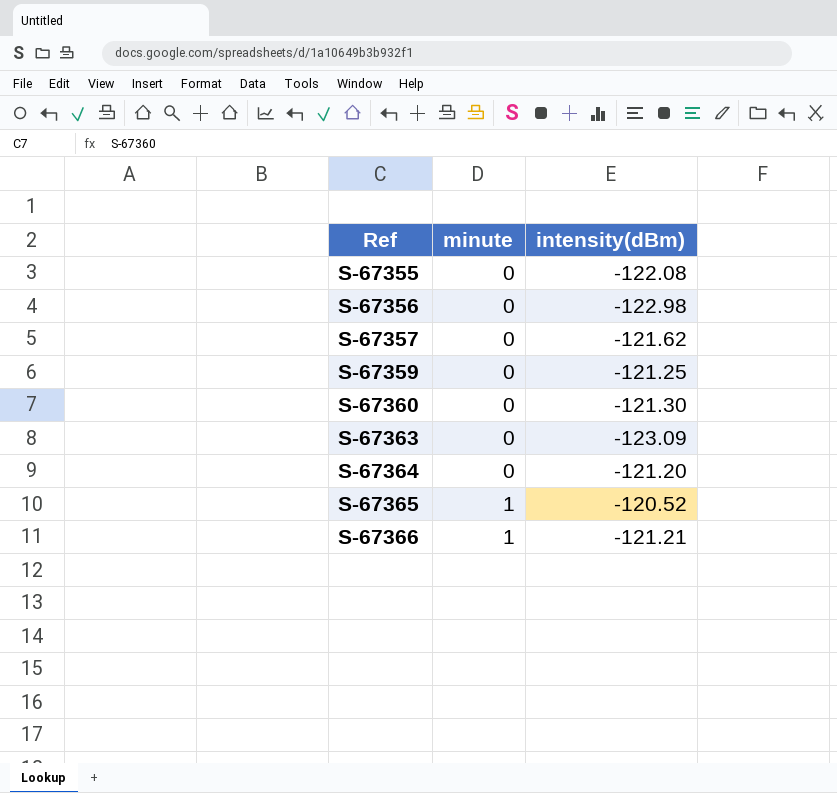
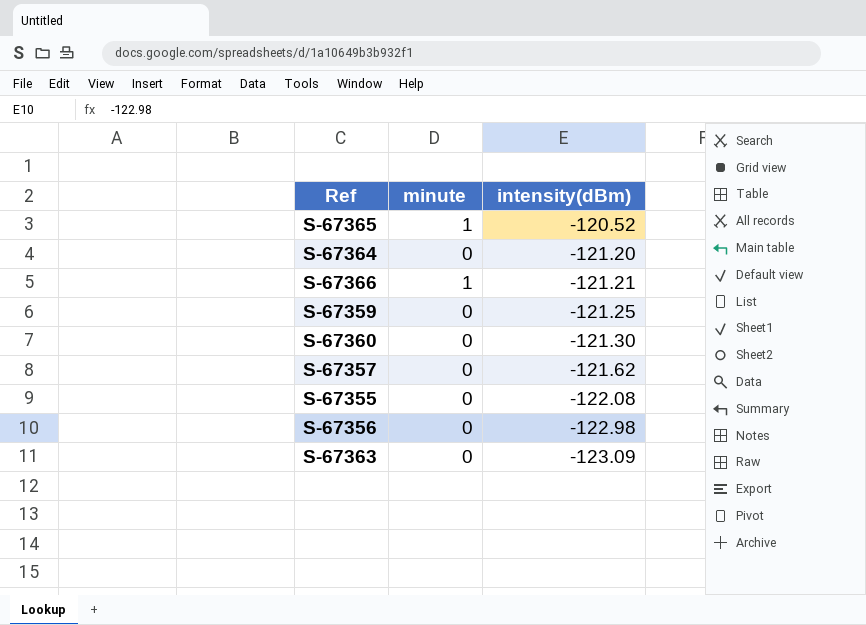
row order: Ref ascending -> intensity(dBm) descending

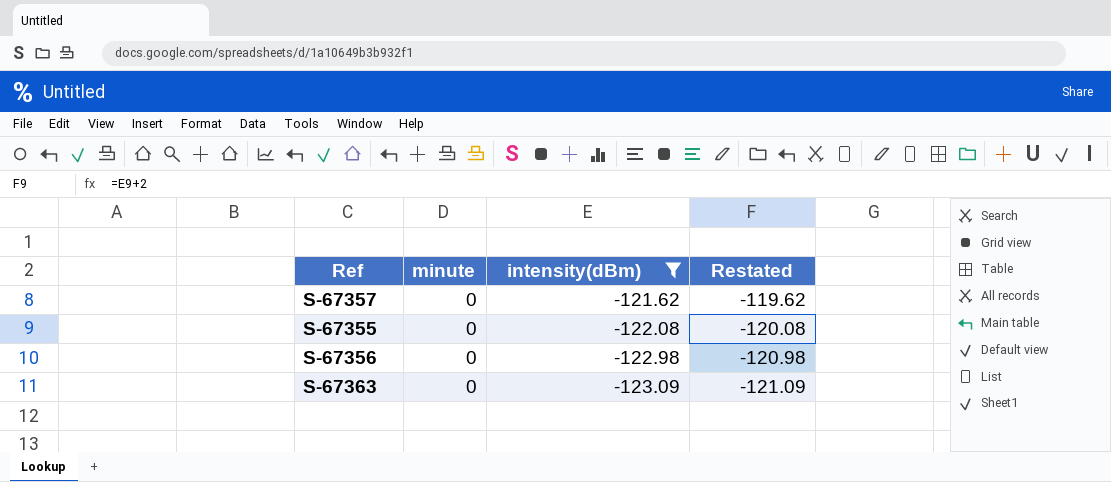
filter: none -> intensity(dBm) <= -121.62
column Restated | formula: none -> [intensity(dBm)] + 2

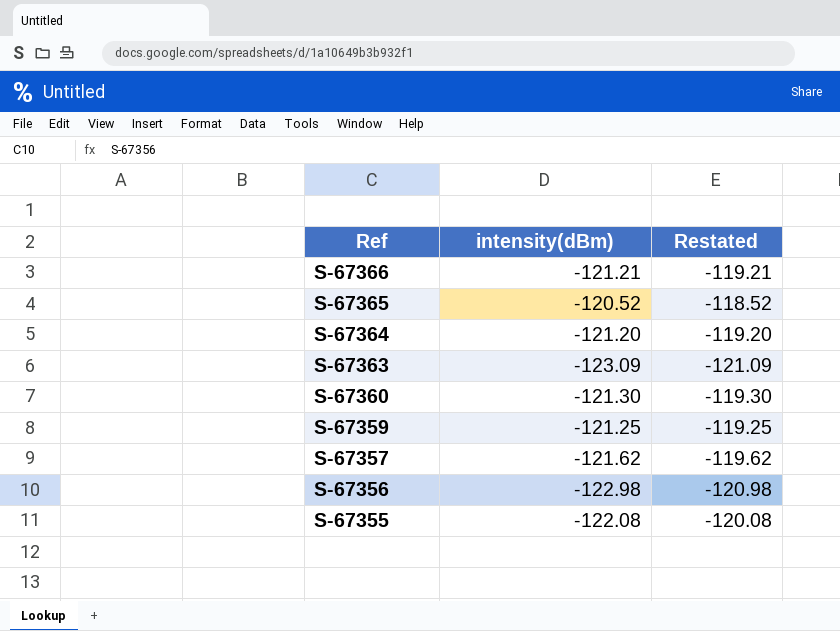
filter: intensity(dBm) <= -121.62 -> none
row order: intensity(dBm) descending -> Ref descending
column minute | position: 2 -> none

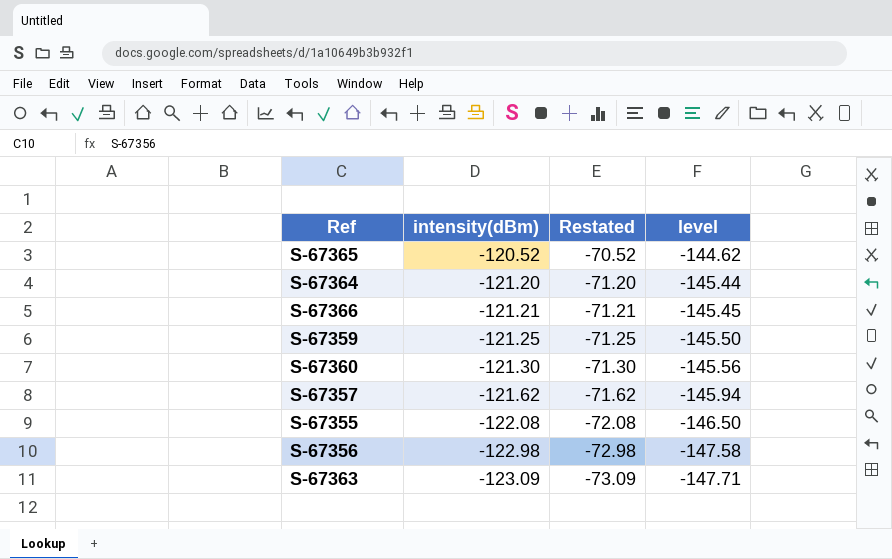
row order: Ref descending -> intensity(dBm) descending
column Restated | formula: [intensity(dBm)] + 2 -> [intensity(dBm)] + 50
column level | formula: none -> [intensity(dBm)] * 1.2

